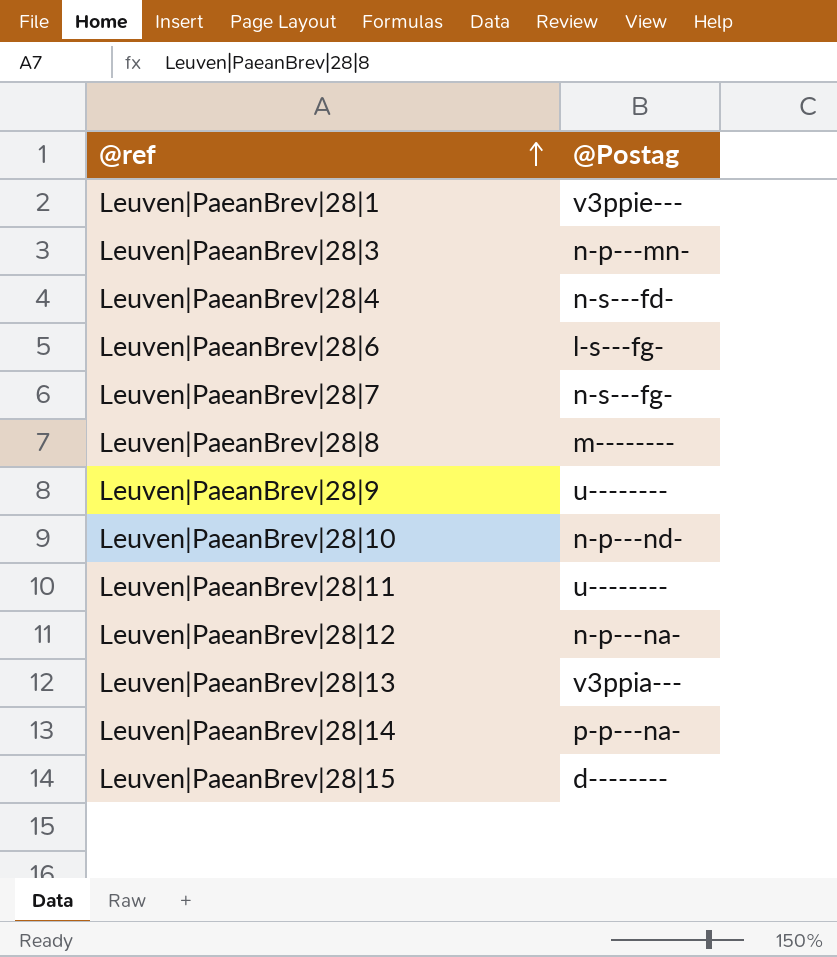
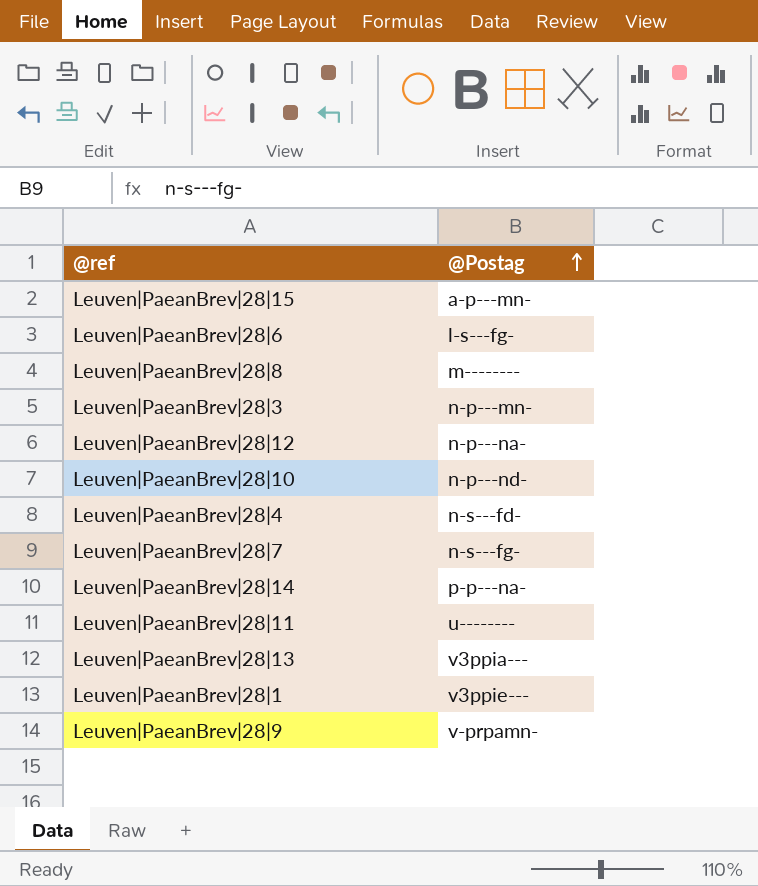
row order: @ref ascending -> @Postag ascending
Leuven|PaeanBrev|28|15 | @Postag: d-------- -> a-p---mn-
Leuven|PaeanBrev|28|9 | @Postag: u-------- -> v-prpamn-

